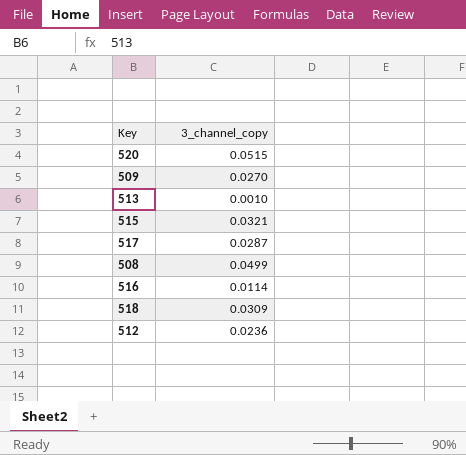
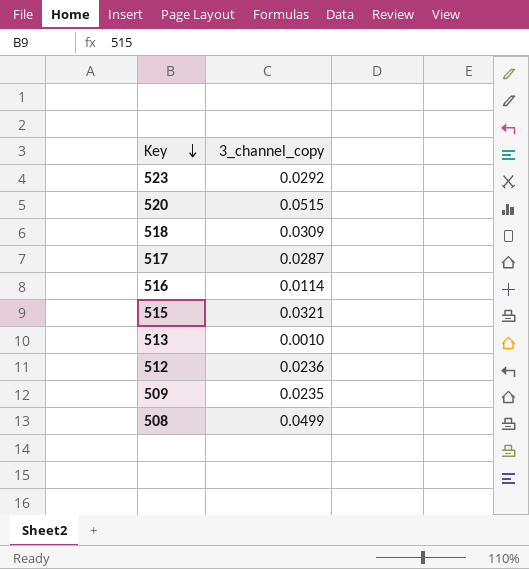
row order: none -> Key descending
row 523: none -> 0.0292
509 | 3_channel_copy: 0.0270 -> 0.0235

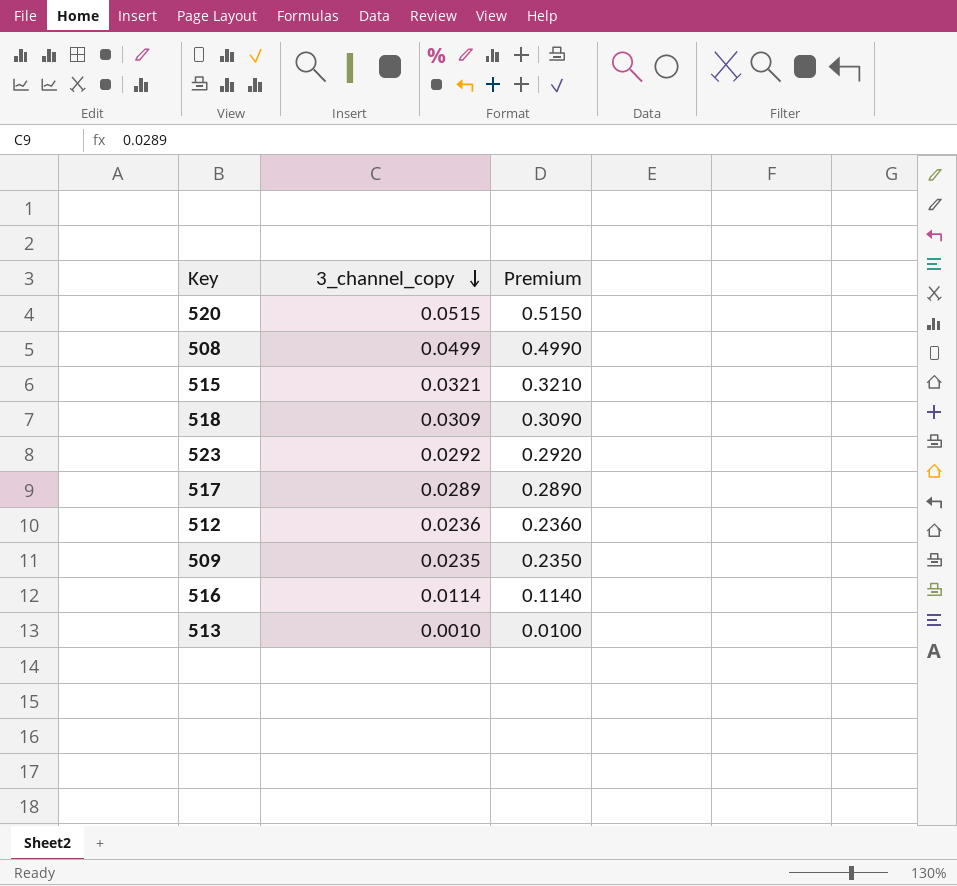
row order: Key descending -> 3_channel_copy descending
column Premium | formula: none -> [3_channel_copy] * 10
517 | 3_channel_copy: 0.0287 -> 0.0289

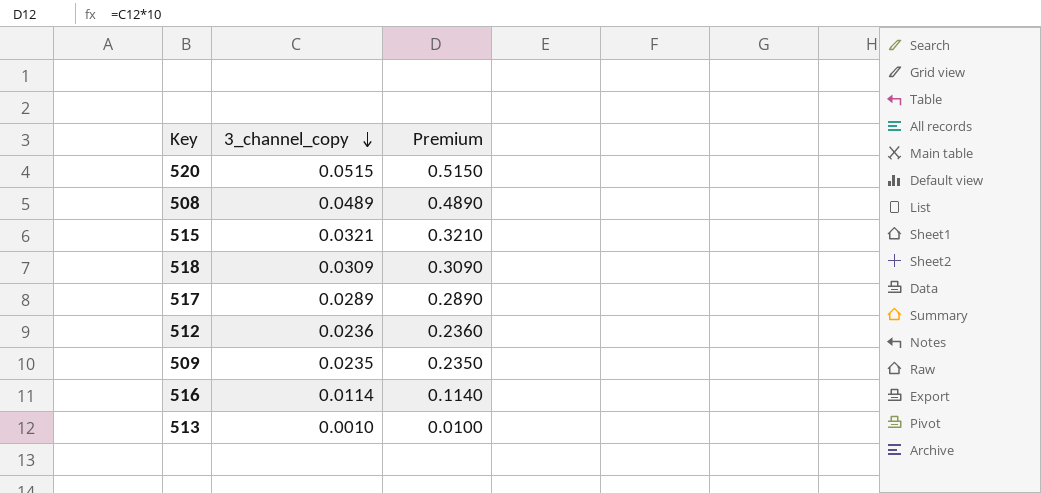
row 523: 0.0292 | 0.2920 -> none
508 | 3_channel_copy: 0.0499 -> 0.0489
508 | Premium: 0.4990 -> 0.4890

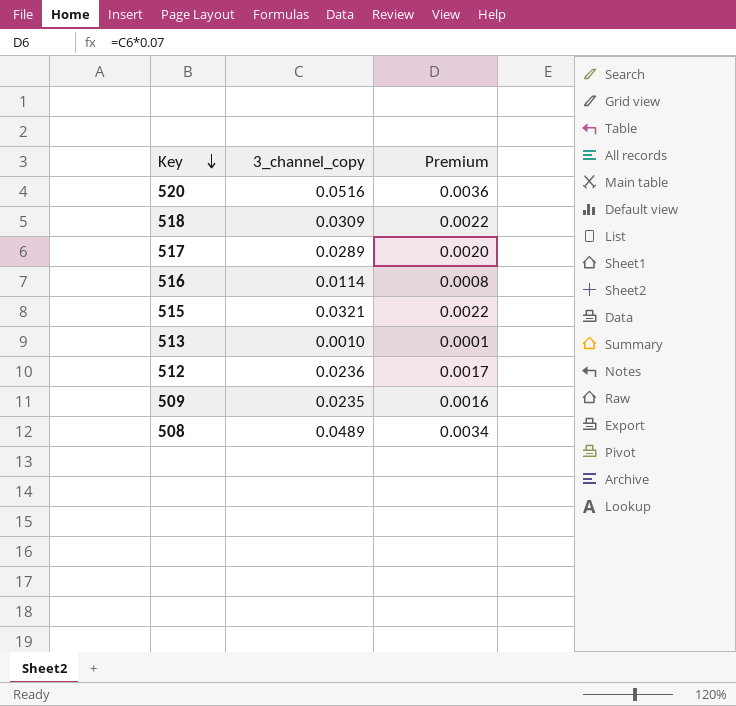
row order: 3_channel_copy descending -> Key descending
column Premium | formula: [3_channel_copy] * 10 -> [3_channel_copy] * 0.07
520 | 3_channel_copy: 0.0515 -> 0.0516

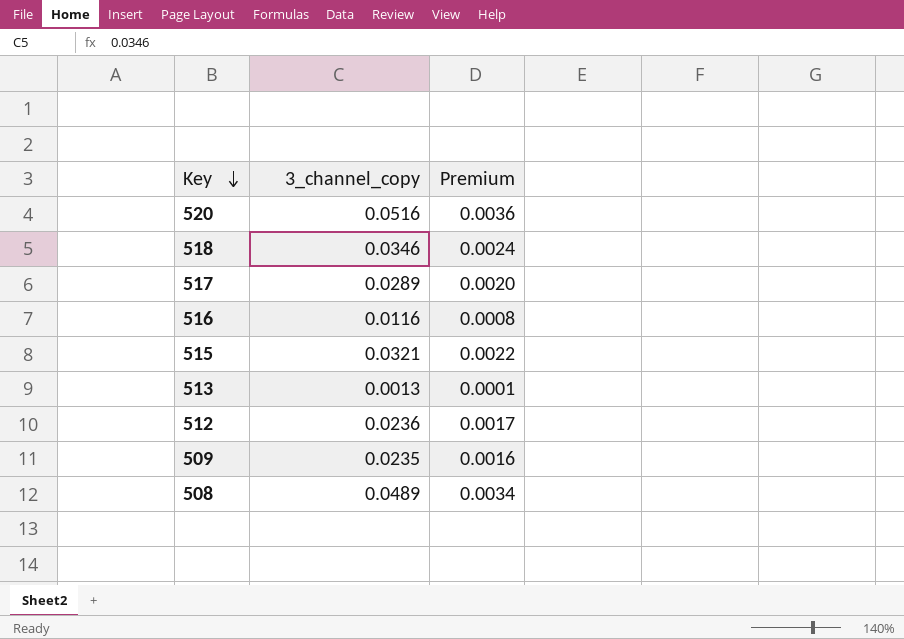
518 | 3_channel_copy: 0.0309 -> 0.0346
518 | Premium: 0.0022 -> 0.0024
516 | 3_channel_copy: 0.0114 -> 0.0116
513 | 3_channel_copy: 0.0010 -> 0.0013

